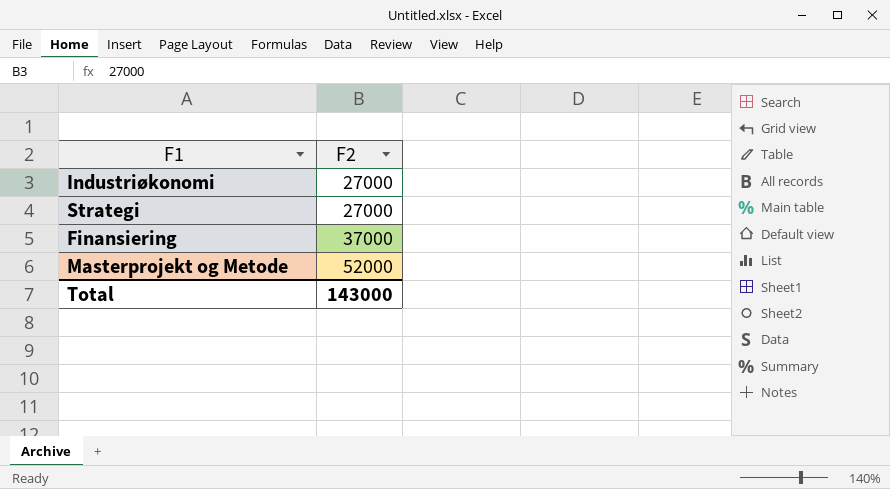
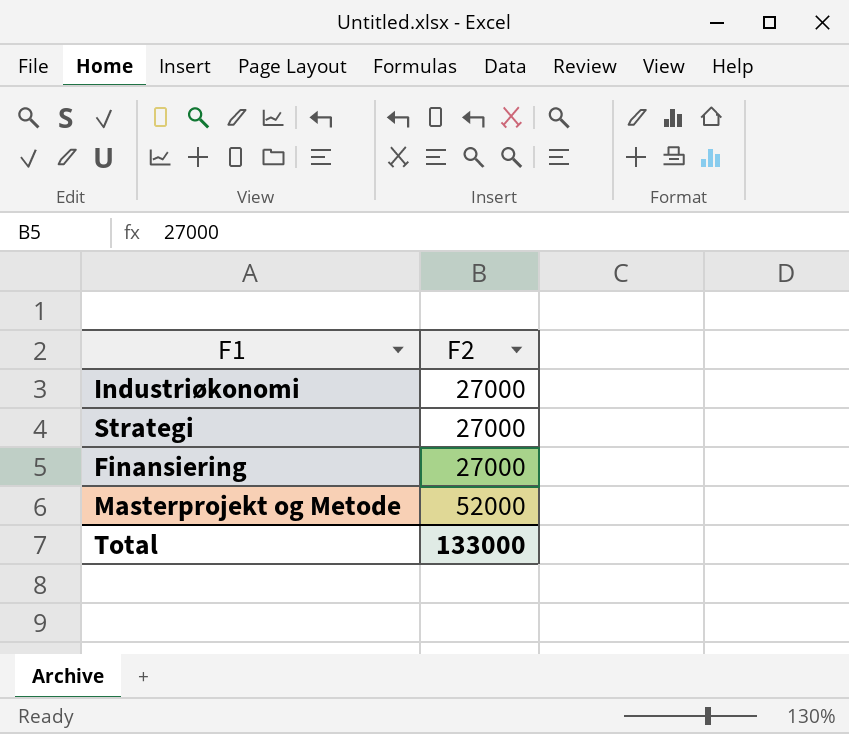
Finansiering | F2: 37000 -> 27000
Total | F2: 143000 -> 133000

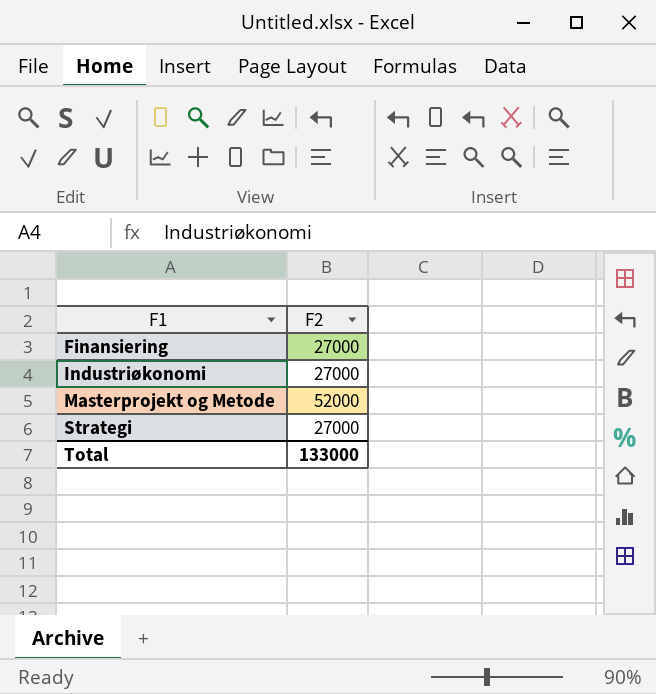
row order: F2 ascending -> F1 ascending

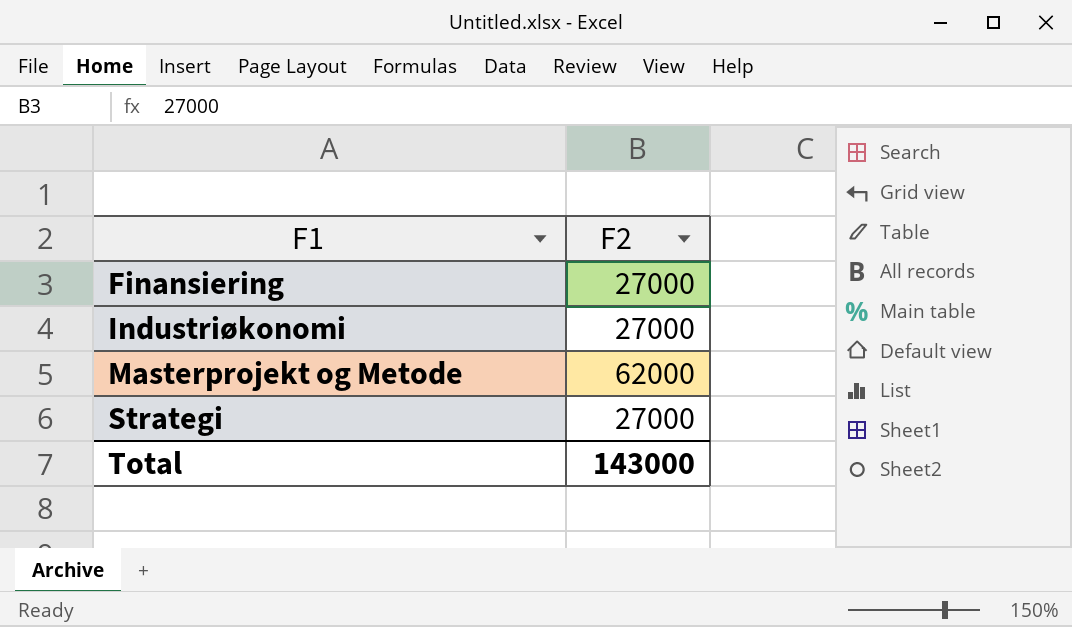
Masterprojekt og Metode | F2: 52000 -> 62000
Total | F2: 133000 -> 143000

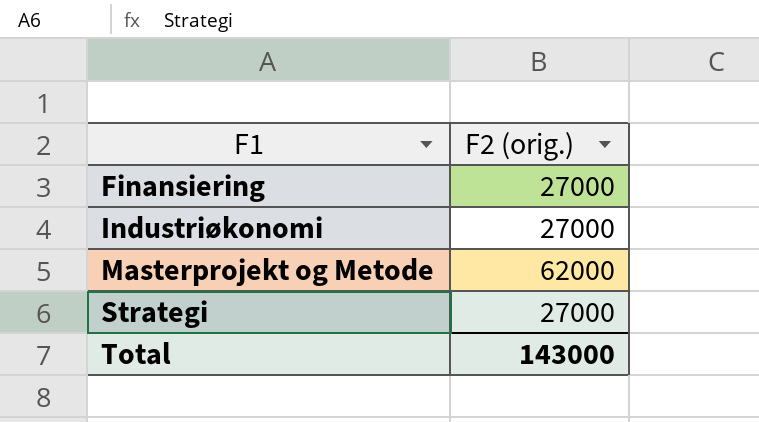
column name: F2 -> F2 (orig.)

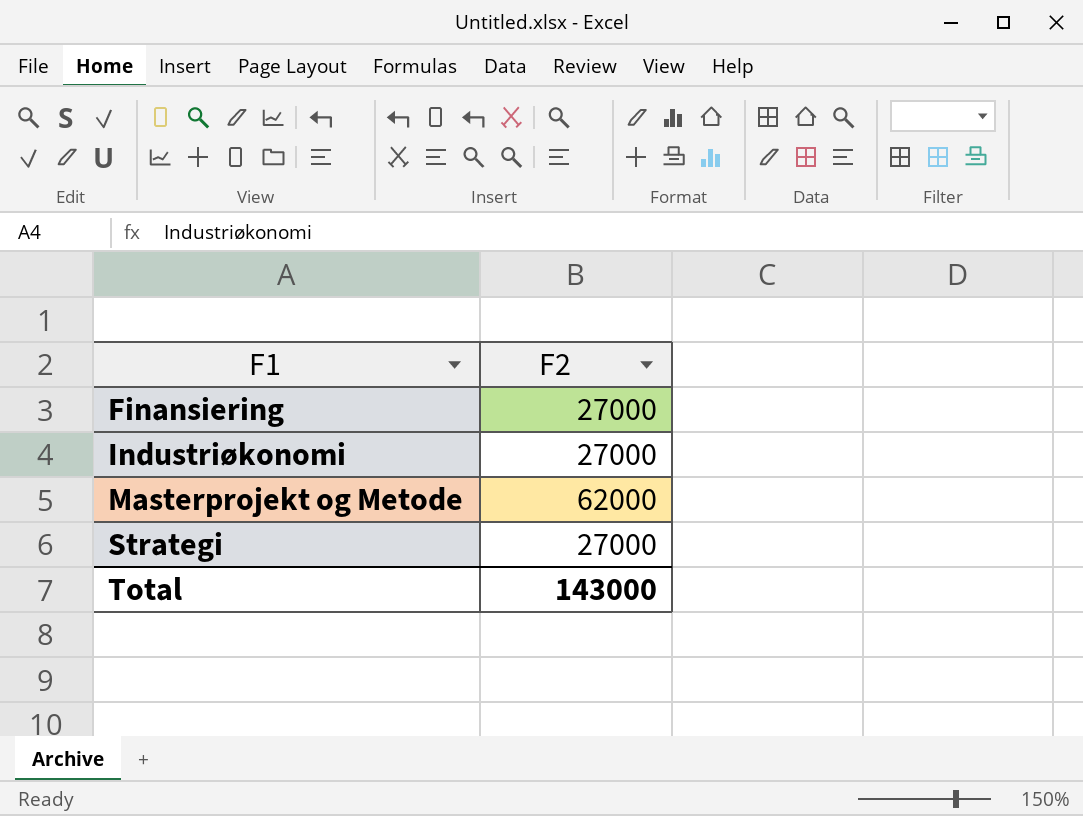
column name: F2 (orig.) -> F2

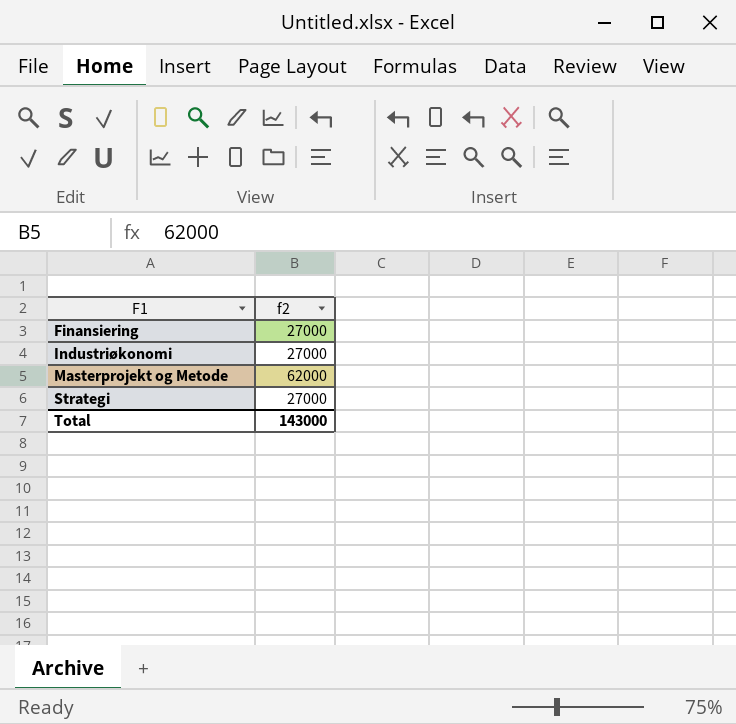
column name: F2 -> f2

